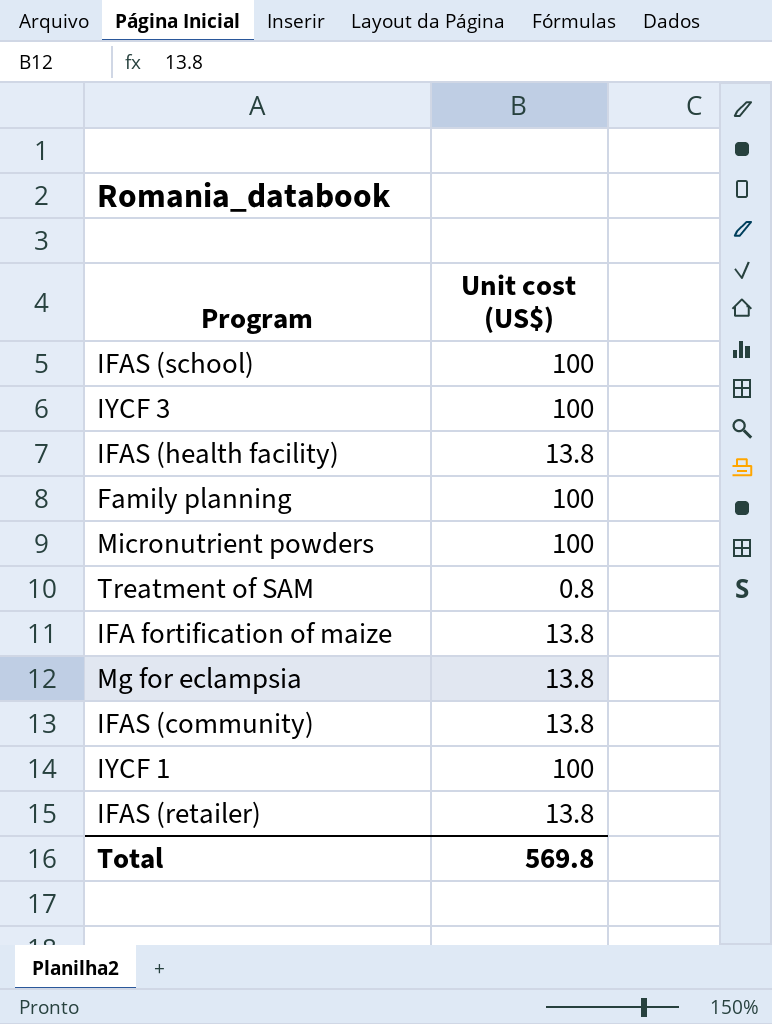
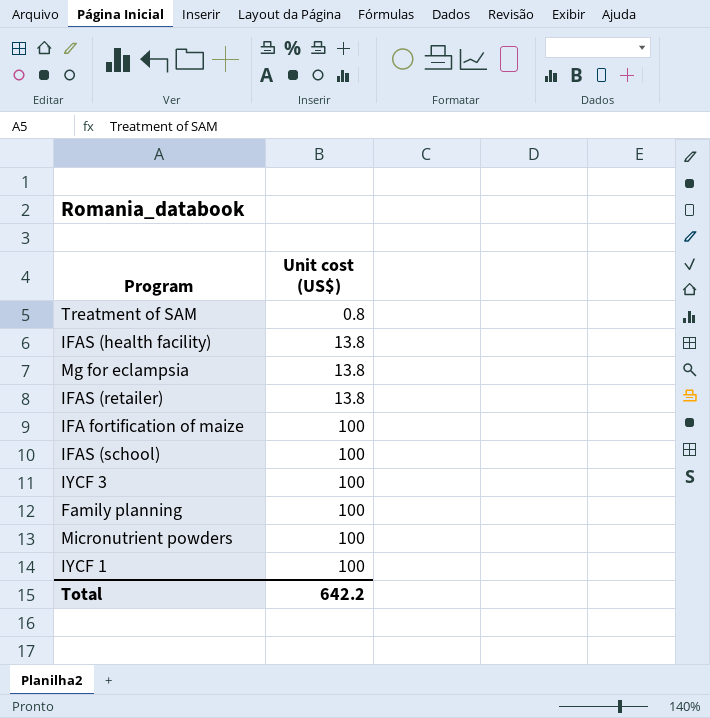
row order: none -> Unit cost (US$) ascending
row IFAS (community): 13.8 -> none
IFA fortification of maize | Unit cost (US$): 13.8 -> 100
Total | Unit cost (US$): 569.8 -> 642.2

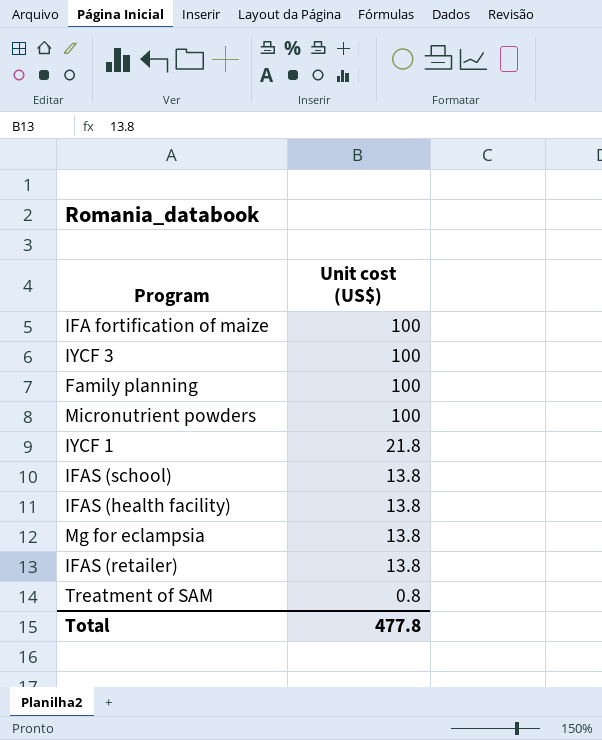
row order: Unit cost (US$) ascending -> Unit cost (US$) descending
IYCF 1 | Unit cost (US$): 100 -> 21.8
IFAS (school) | Unit cost (US$): 100 -> 13.8
Total | Unit cost (US$): 642.2 -> 477.8

